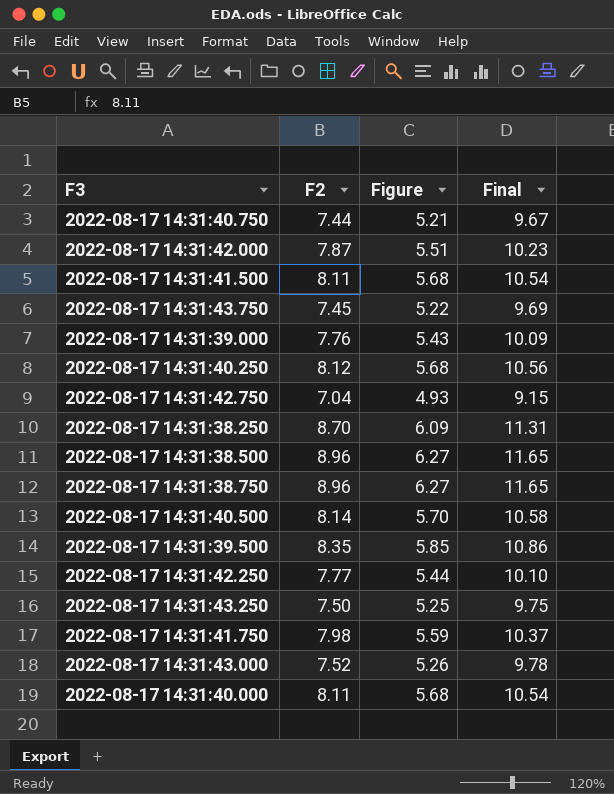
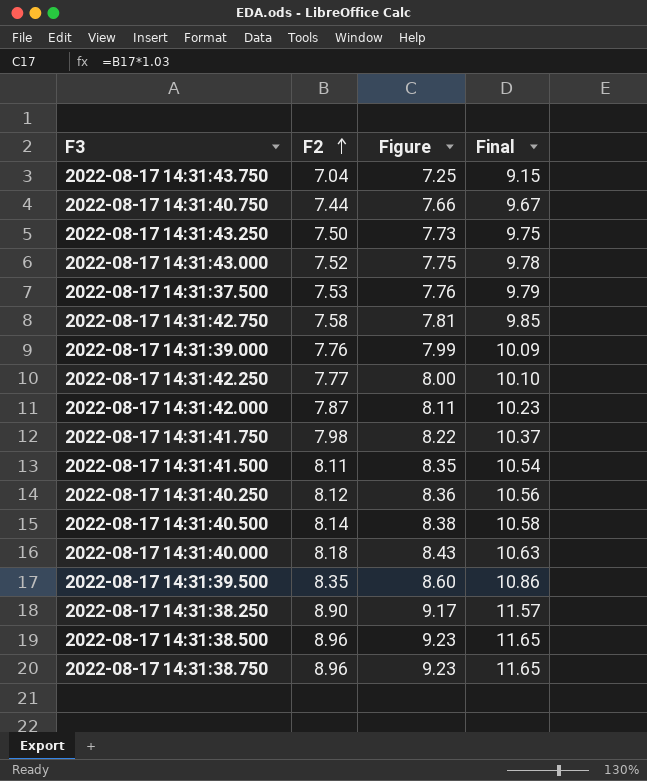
row order: none -> F2 ascending
column Figure | formula: [F2] * 0.7 -> [F2] * 1.03
2022-08-17 14:31:43.750 | F2: 7.45 -> 7.04
2022-08-17 14:31:43.750 | Final: 9.69 -> 9.15
row 2022-08-17 14:31:37.500: none -> 7.53 | 7.76 | 9.79
2022-08-17 14:31:42.750 | F2: 7.04 -> 7.58
2022-08-17 14:31:42.750 | Final: 9.15 -> 9.85
2022-08-17 14:31:40.000 | F2: 8.11 -> 8.18
2022-08-17 14:31:40.000 | Final: 10.54 -> 10.63
2022-08-17 14:31:38.250 | F2: 8.70 -> 8.90
2022-08-17 14:31:38.250 | Final: 11.31 -> 11.57

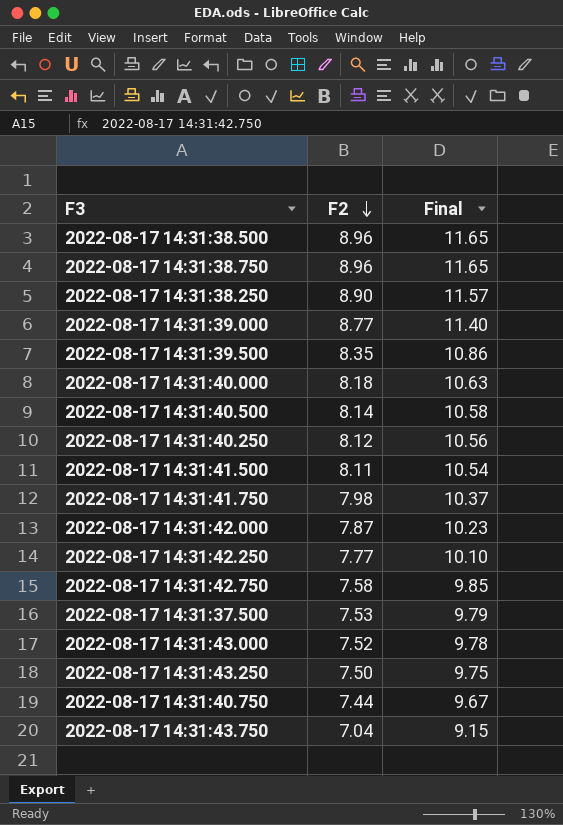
row order: F2 ascending -> F2 descending
column Figure | formula: [F2] * 1.03 -> none
2022-08-17 14:31:39.000 | F2: 7.76 -> 8.77
2022-08-17 14:31:39.000 | Final: 10.09 -> 11.40

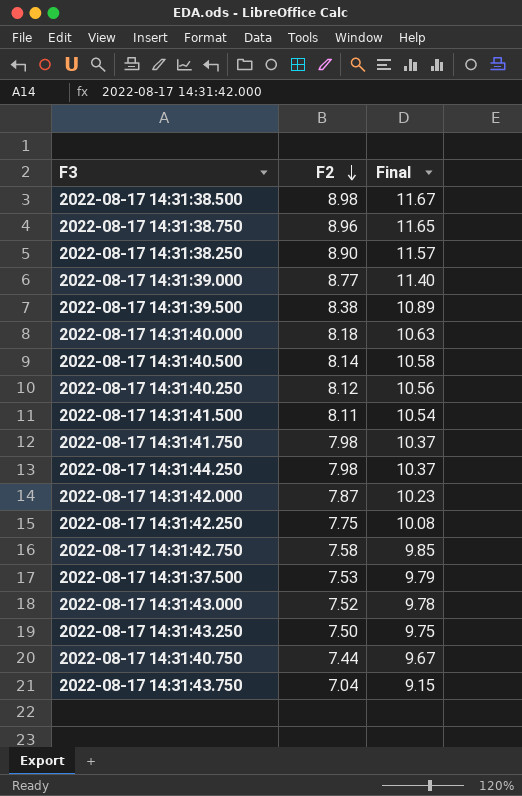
2022-08-17 14:31:38.500 | F2: 8.96 -> 8.98
2022-08-17 14:31:38.500 | Final: 11.65 -> 11.67
2022-08-17 14:31:39.500 | F2: 8.35 -> 8.38
2022-08-17 14:31:39.500 | Final: 10.86 -> 10.89
row 2022-08-17 14:31:44.250: none -> 7.98 | 10.37
2022-08-17 14:31:42.250 | F2: 7.77 -> 7.75
2022-08-17 14:31:42.250 | Final: 10.10 -> 10.08

